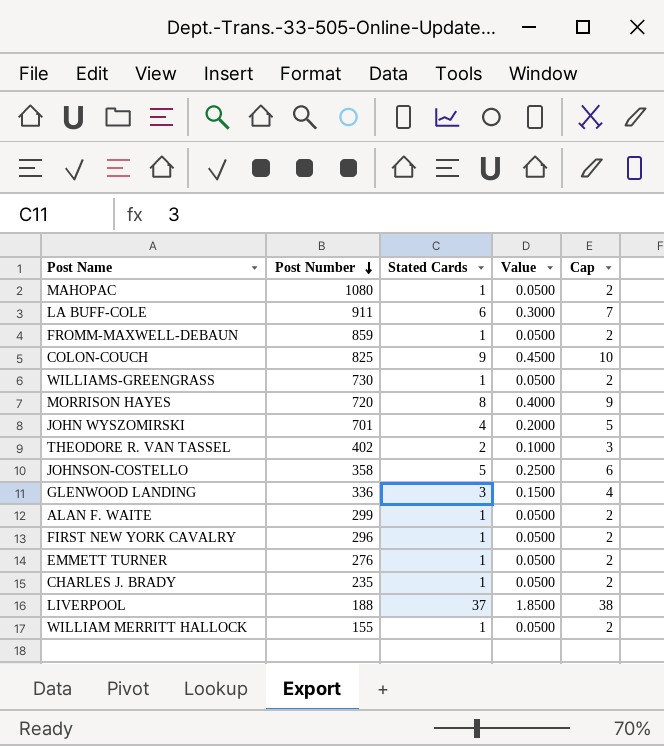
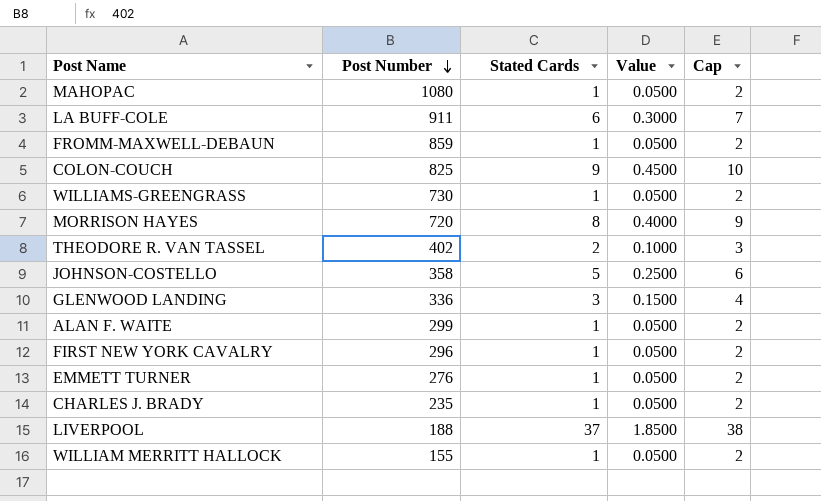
row JOHN WYSZOMIRSKI: 701 | 4 | 0.2000 | 5 -> none

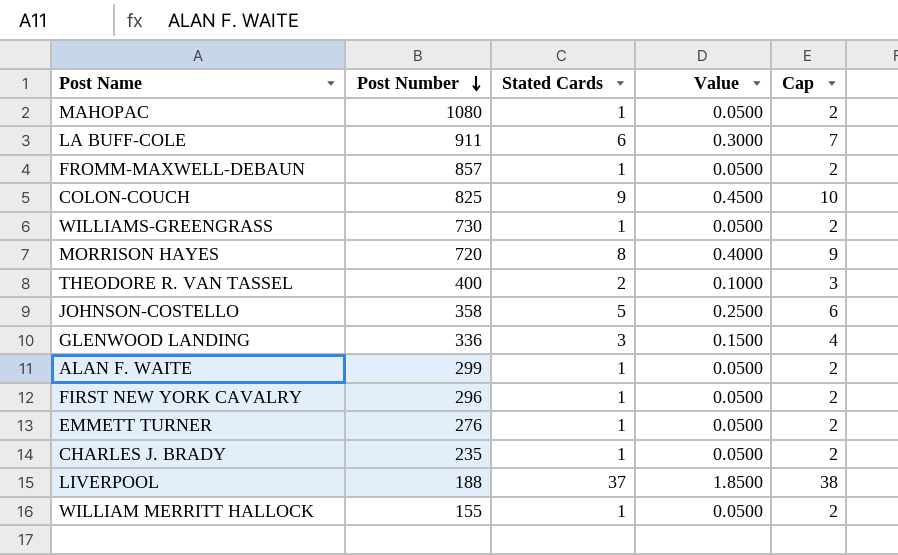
FROMM-MAXWELL-DEBAUN | Post Number: 859 -> 857
THEODORE R. VAN TASSEL | Post Number: 402 -> 400

